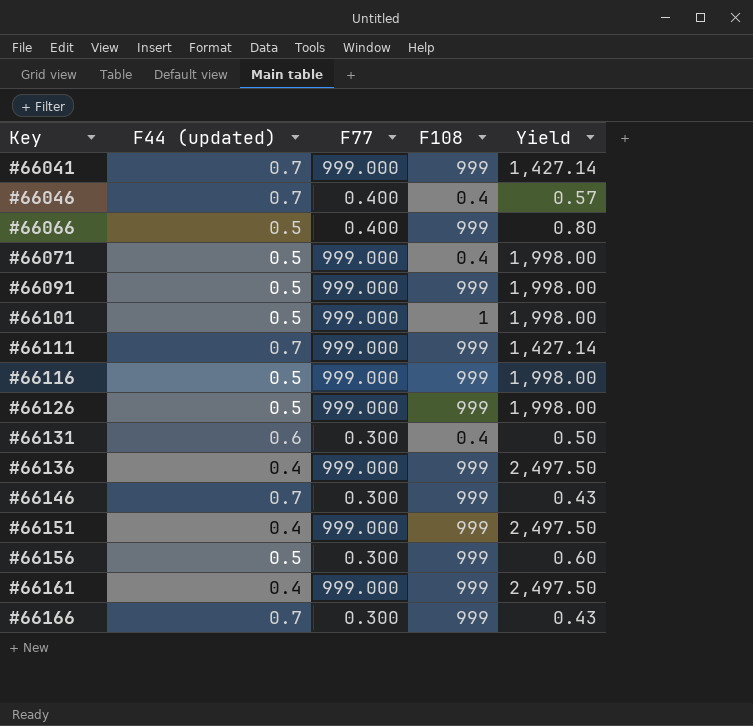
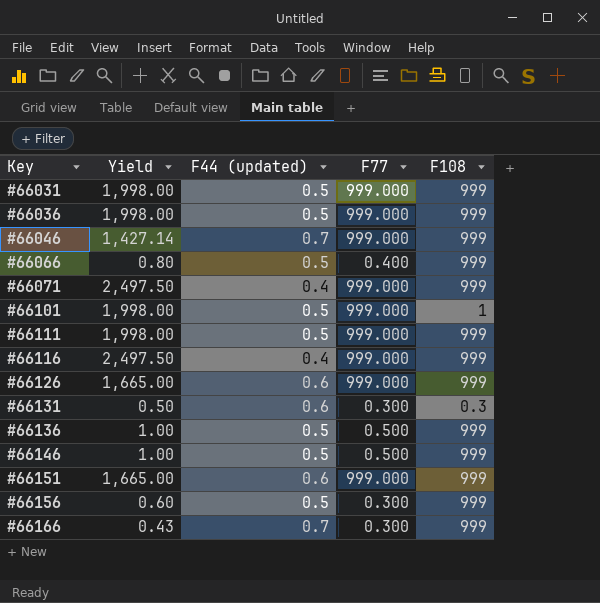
column Yield | position: 5 -> 2
row #66041: 0.7 | 999.000 | 999 | 1,427.14 -> none
row #66091: 0.5 | 999.000 | 999 | 1,998.00 -> none
row #66161: 0.4 | 999.000 | 999 | 2,497.50 -> none
row #66031: none -> 1,998.00 | 0.5 | 999.000 | 999
row #66036: none -> 1,998.00 | 0.5 | 999.000 | 999
#66046 | Yield: 0.57 -> 1,427.14
#66046 | F77: 0.400 -> 999.000
#66046 | F108: 0.4 -> 999
#66071 | Yield: 1,998.00 -> 2,497.50
#66071 | F44 (updated): 0.5 -> 0.4
#66071 | F108: 0.4 -> 999
#66111 | Yield: 1,427.14 -> 1,998.00
#66111 | F44 (updated): 0.7 -> 0.5
#66116 | Yield: 1,998.00 -> 2,497.50
#66116 | F44 (updated): 0.5 -> 0.4
#66126 | Yield: 1,998.00 -> 1,665.00
#66126 | F44 (updated): 0.5 -> 0.6
#66131 | F108: 0.4 -> 0.3
#66136 | Yield: 2,497.50 -> 1.00
#66136 | F44 (updated): 0.4 -> 0.5
#66136 | F77: 999.000 -> 0.500
#66146 | Yield: 0.43 -> 1.00
#66146 | F44 (updated): 0.7 -> 0.5
#66146 | F77: 0.300 -> 0.500
#66151 | Yield: 2,497.50 -> 1,665.00
#66151 | F44 (updated): 0.4 -> 0.6

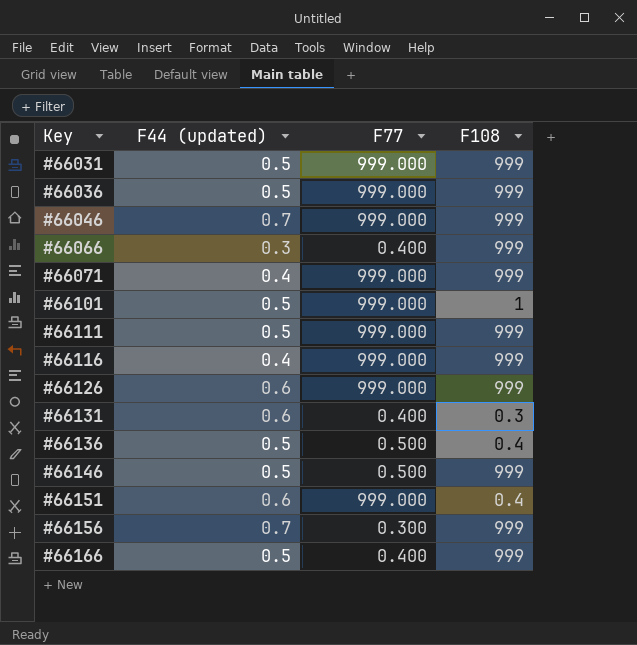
column Yield | formula: [F77] / [F44 (updated)] -> none
#66066 | F44 (updated): 0.5 -> 0.3
#66131 | F77: 0.300 -> 0.400
#66136 | F108: 999 -> 0.4
#66151 | F108: 999 -> 0.4
#66156 | F44 (updated): 0.5 -> 0.7
#66166 | F44 (updated): 0.7 -> 0.5
#66166 | F77: 0.300 -> 0.400

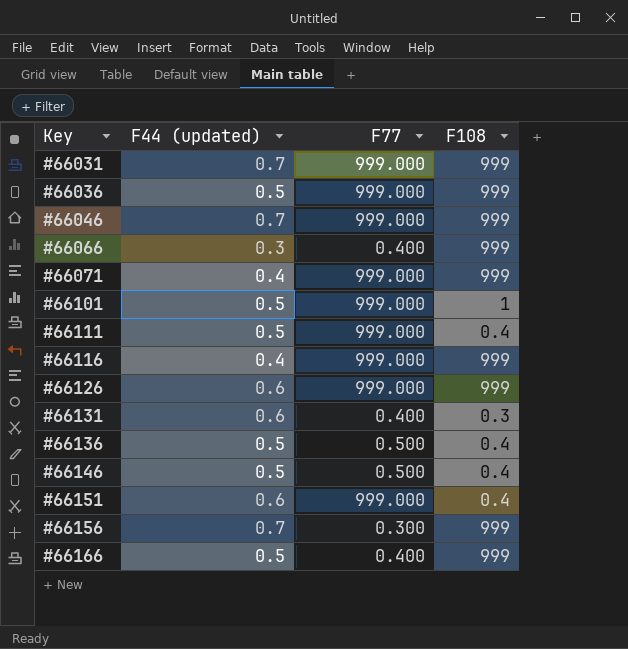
#66031 | F44 (updated): 0.5 -> 0.7
#66111 | F108: 999 -> 0.4
#66146 | F108: 999 -> 0.4

